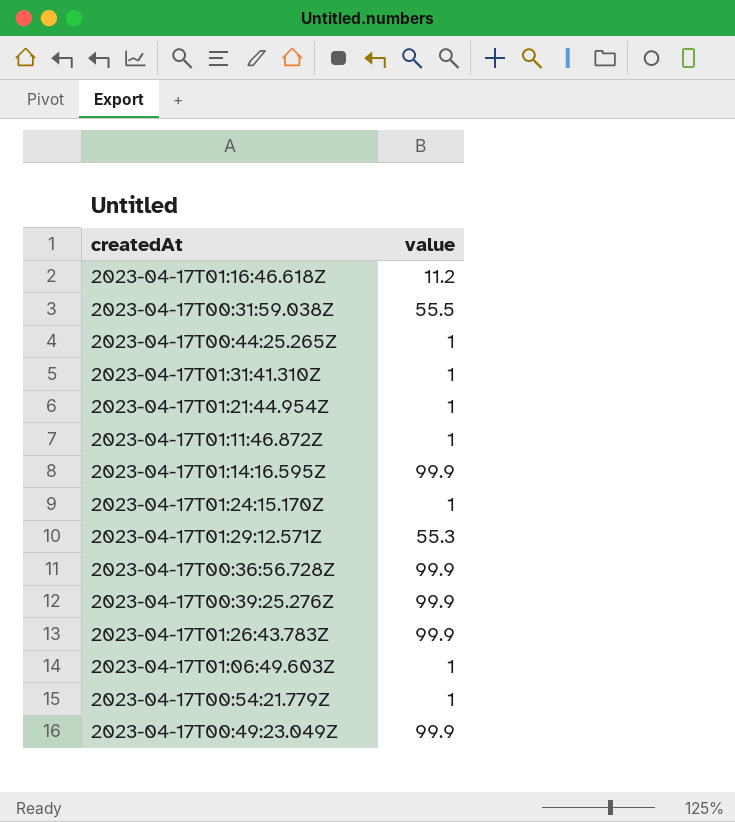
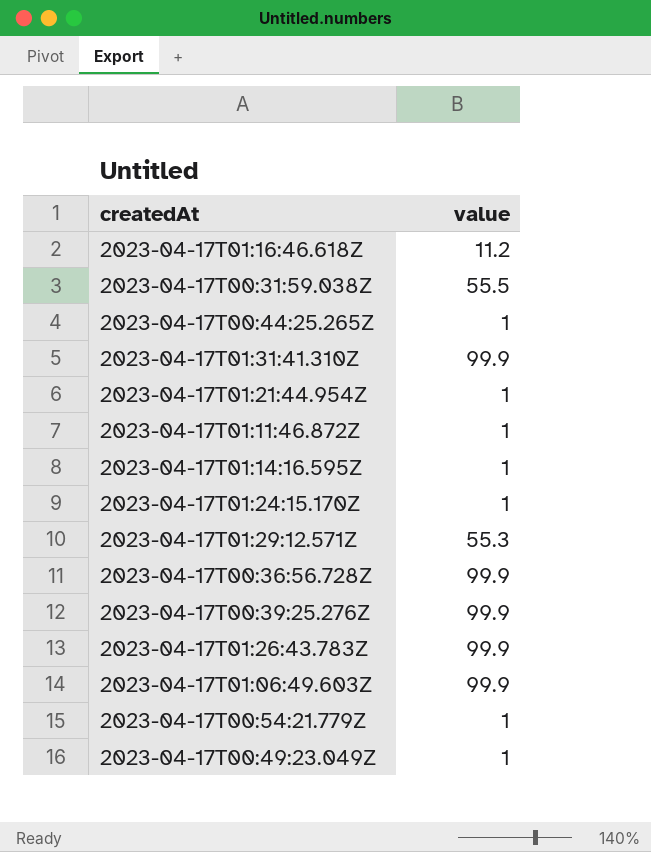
2023-04-17T01:31:41.310Z | value: 1 -> 99.9
2023-04-17T01:14:16.595Z | value: 99.9 -> 1
2023-04-17T01:06:49.603Z | value: 1 -> 99.9
2023-04-17T00:49:23.049Z | value: 99.9 -> 1

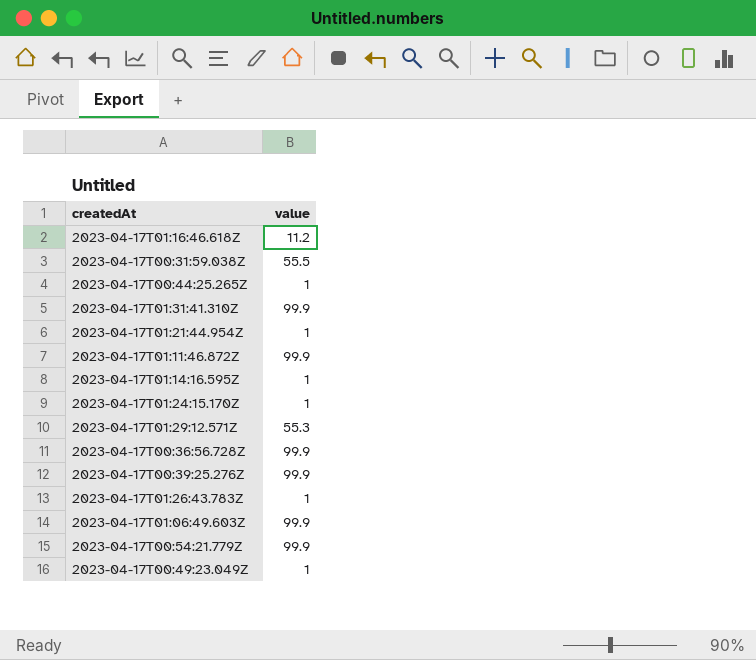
2023-04-17T01:11:46.872Z | value: 1 -> 99.9
2023-04-17T01:26:43.783Z | value: 99.9 -> 1
2023-04-17T00:54:21.779Z | value: 1 -> 99.9

